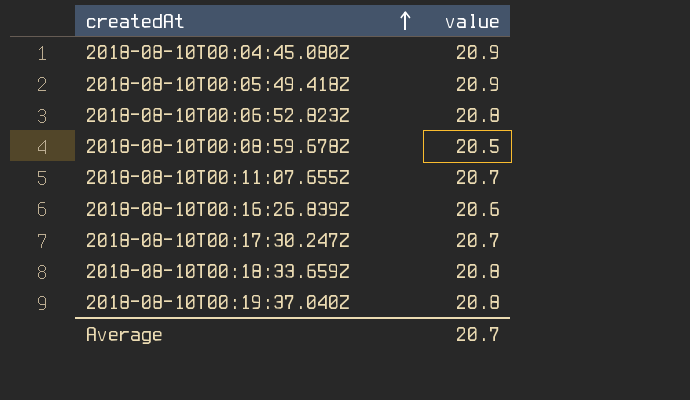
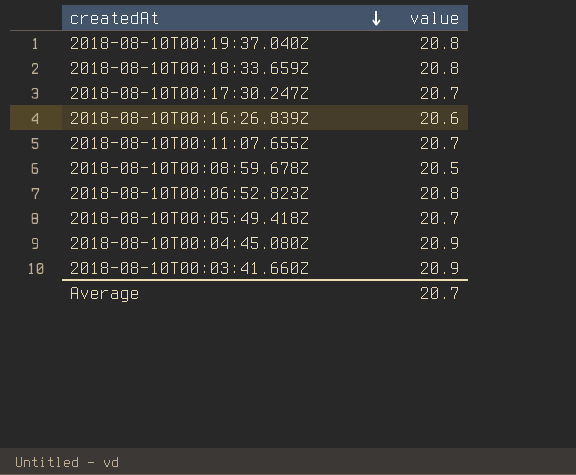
row order: createdAt ascending -> createdAt descending
2018-08-10T00:05:49.418Z | value: 20.9 -> 20.7
row 2018-08-10T00:03:41.660Z: none -> 20.9

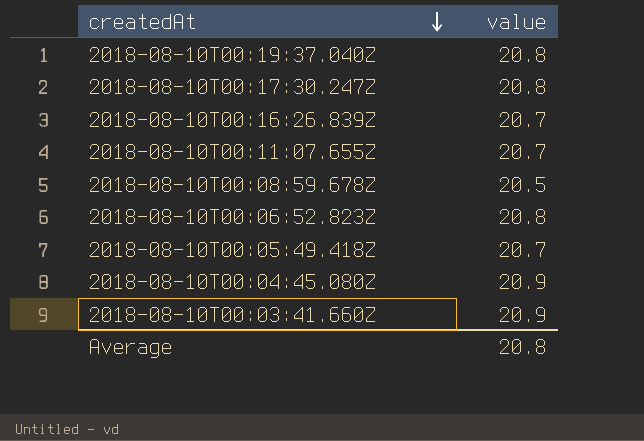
row 2018-08-10T00:18:33.659Z: 20.8 -> none
2018-08-10T00:17:30.247Z | value: 20.7 -> 20.8
2018-08-10T00:16:26.839Z | value: 20.6 -> 20.7
Average | value: 20.7 -> 20.8

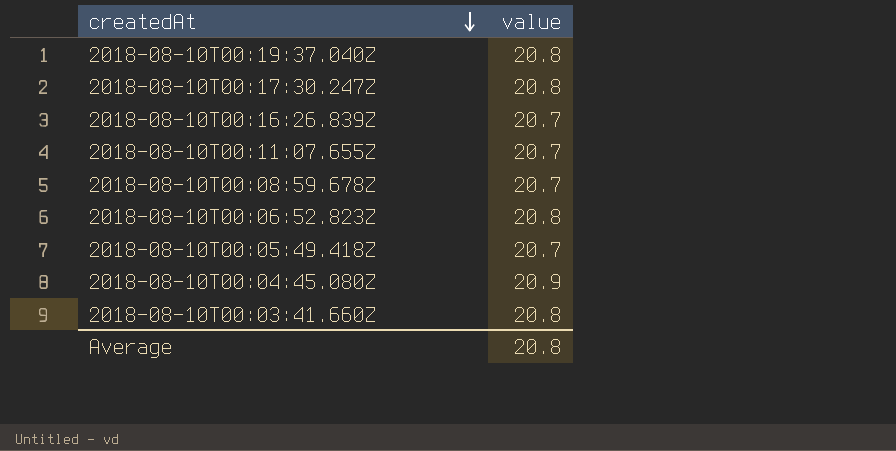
2018-08-10T00:08:59.678Z | value: 20.5 -> 20.7
2018-08-10T00:03:41.660Z | value: 20.9 -> 20.8

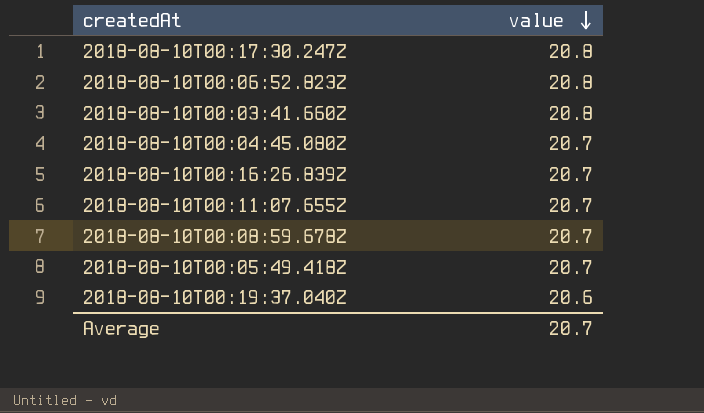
row order: createdAt descending -> value descending
2018-08-10T00:04:45.080Z | value: 20.9 -> 20.7
2018-08-10T00:19:37.040Z | value: 20.8 -> 20.6
Average | value: 20.8 -> 20.7

